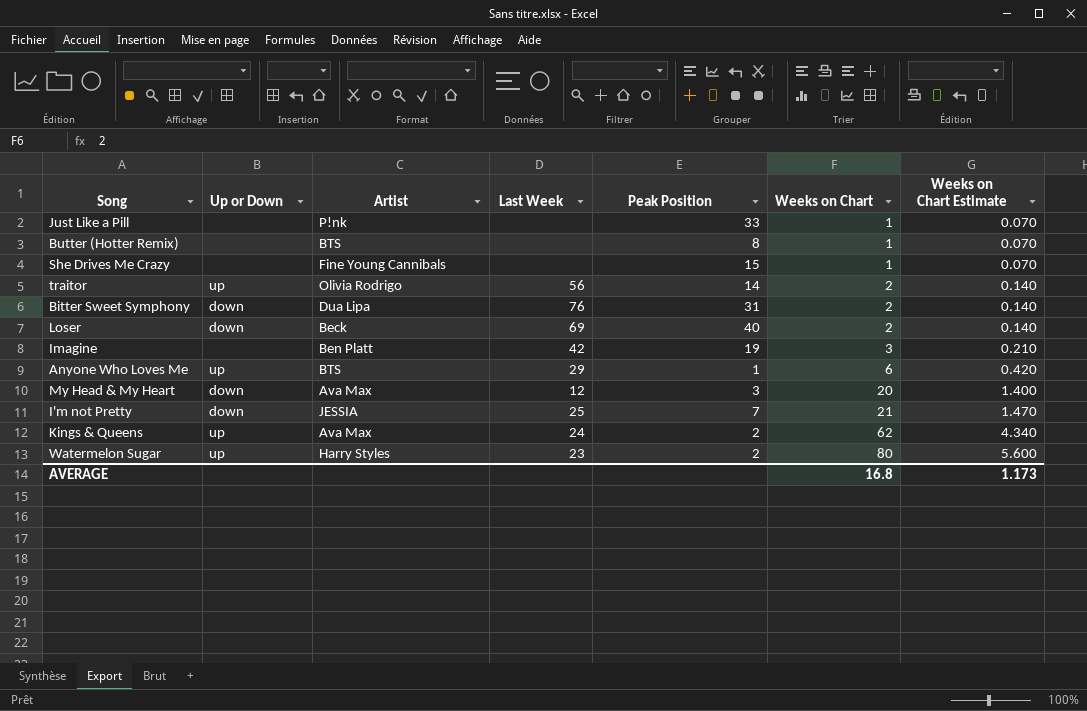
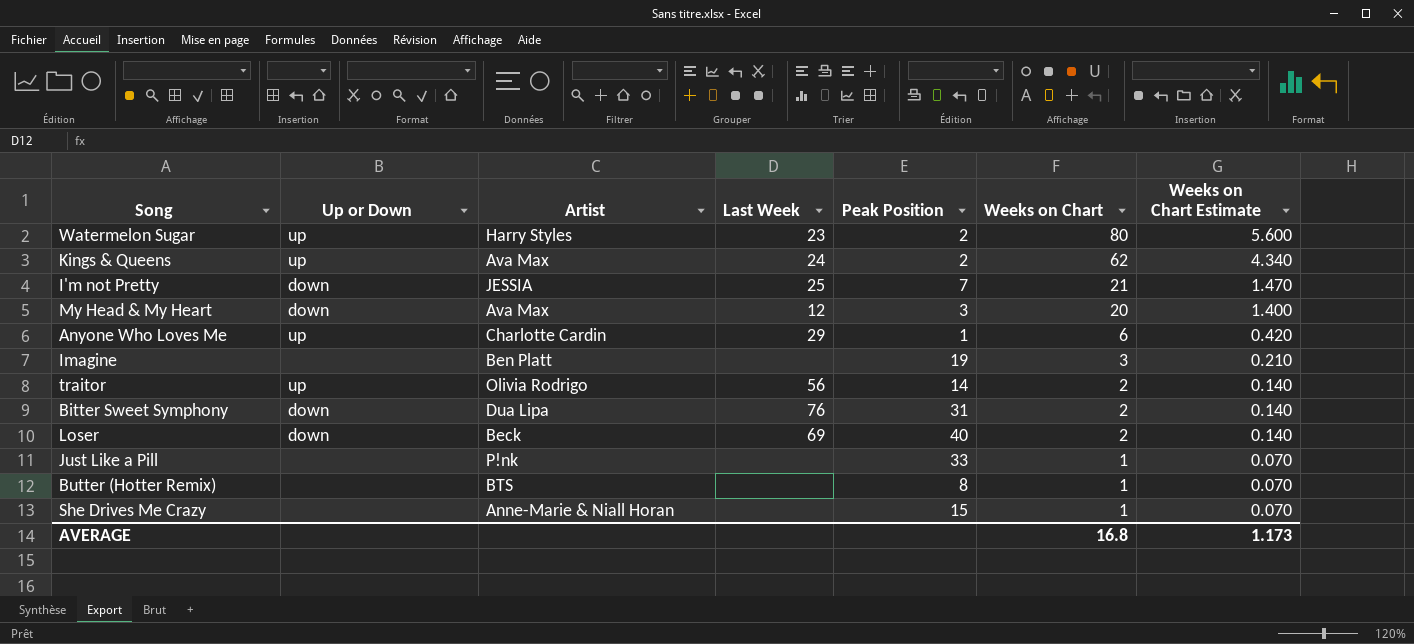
row order: Weeks on Chart ascending -> Weeks on Chart descending
Anyone Who Loves Me | Artist: BTS -> Charlotte Cardin
Imagine | Last Week: 42 -> none
She Drives Me Crazy | Artist: Fine Young Cannibals -> Anne-Marie & Niall Horan

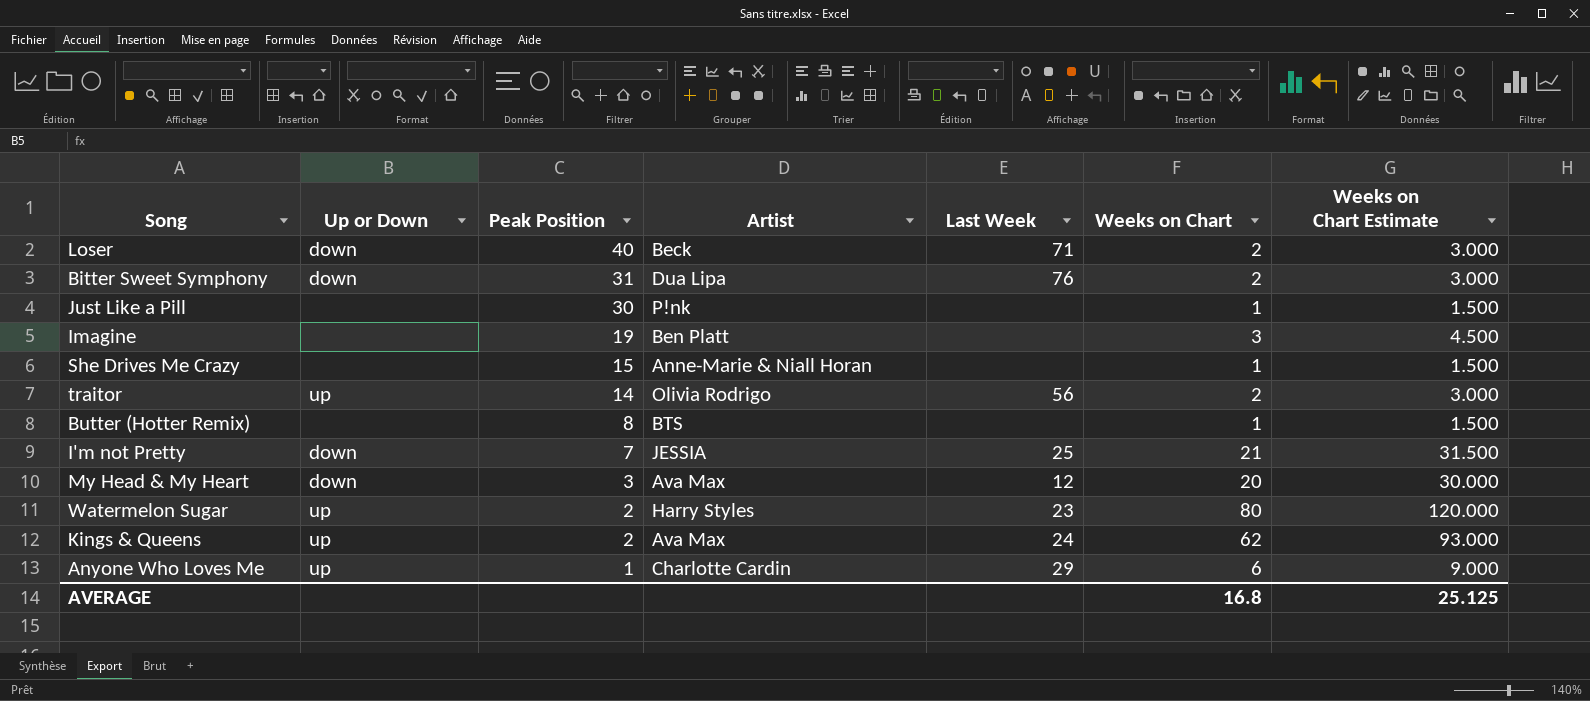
row order: Weeks on Chart descending -> Peak Position descending
column Peak Position | position: 5 -> 3
column Weeks on Chart Estimate | formula: [Weeks on Chart] * 0.07 -> [Weeks on Chart] * 1.5
Loser | Last Week: 69 -> 71
Just Like a Pill | Peak Position: 33 -> 30
AVERAGE | Weeks on Chart Estimate: 1.173 -> 25.125

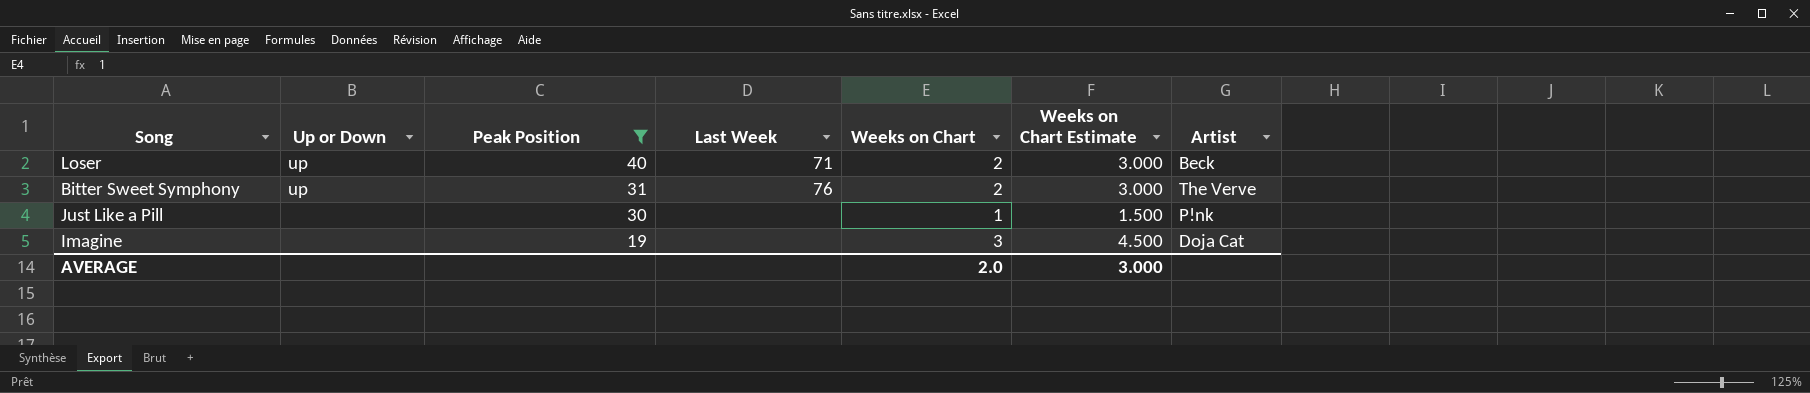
filter: none -> Peak Position >= 19
column Artist | position: 4 -> 7
Loser | Up or Down: down -> up
Bitter Sweet Symphony | Up or Down: down -> up
Bitter Sweet Symphony | Artist: Dua Lipa -> The Verve
Imagine | Artist: Ben Platt -> Doja Cat
AVERAGE | Weeks on Chart: 16.8 -> 2.0
AVERAGE | Weeks on Chart Estimate: 25.125 -> 3.000

